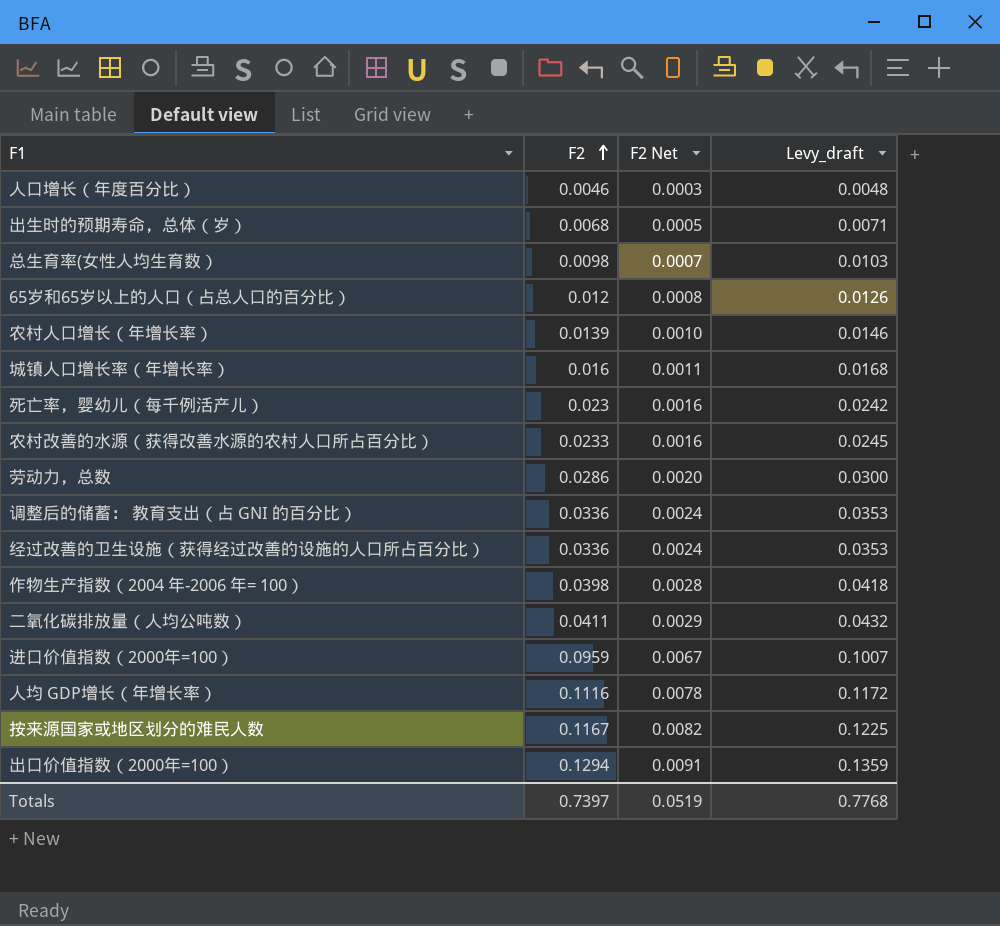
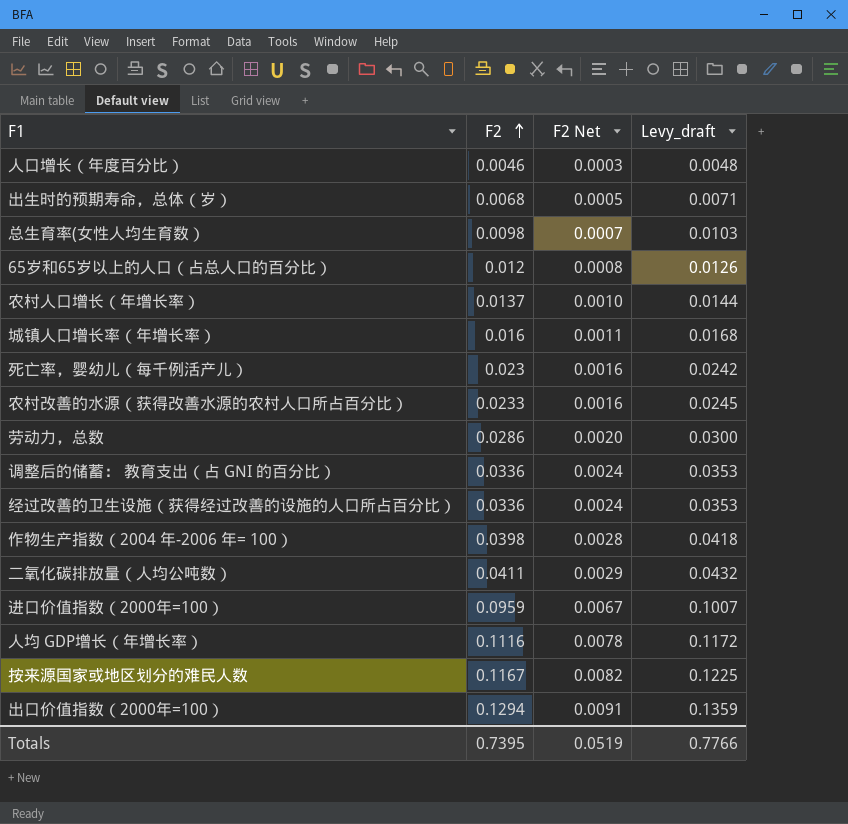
农村人口增长（年增长率） | F2: 0.0139 -> 0.0137
农村人口增长（年增长率） | Levy_draft: 0.0146 -> 0.0144
Totals | F2: 0.7397 -> 0.7395
Totals | Levy_draft: 0.7768 -> 0.7766

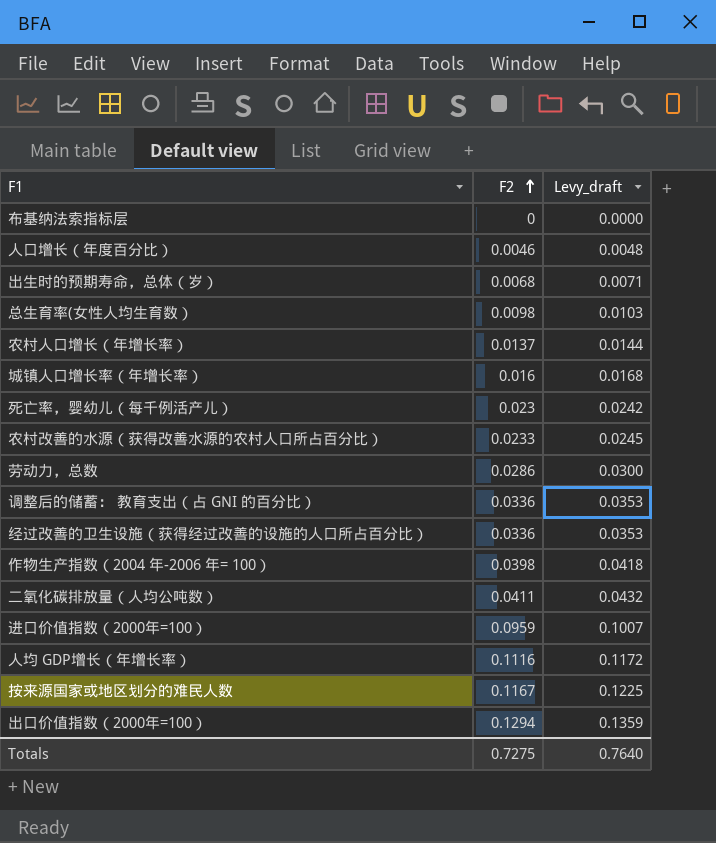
column F2 Net | formula: [F2] * 0.07 -> none
row 65岁和65岁以上的人口（占总人口的百分比）: 0.012 | 0.0008 | 0.0126 -> none
row 布基纳法索指标层: none -> 0 | 0.0000
Totals | F2: 0.7395 -> 0.7275
Totals | Levy_draft: 0.7766 -> 0.7640

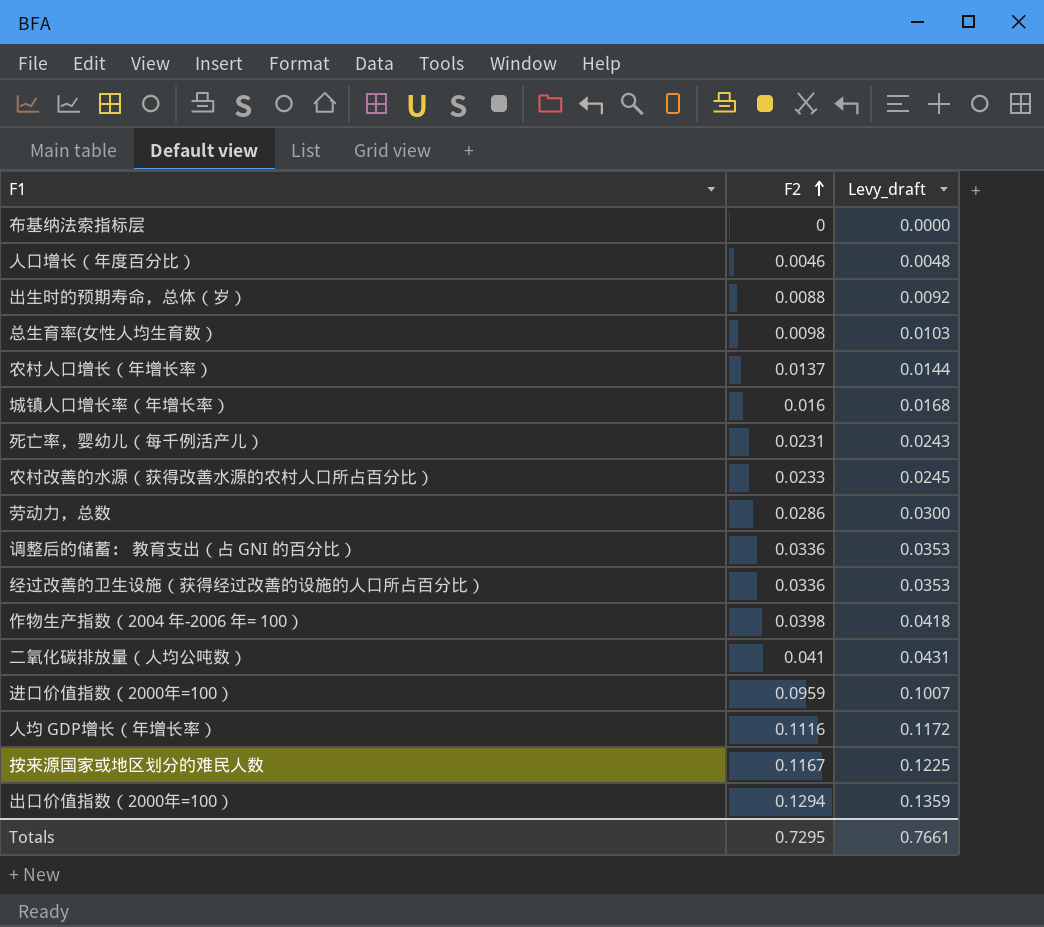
出生时的预期寿命，总体（岁） | F2: 0.0068 -> 0.0088
出生时的预期寿命，总体（岁） | Levy_draft: 0.0071 -> 0.0092
死亡率，婴幼儿（每千例活产儿） | F2: 0.023 -> 0.0231
死亡率，婴幼儿（每千例活产儿） | Levy_draft: 0.0242 -> 0.0243
二氧化碳排放量（人均公吨数） | F2: 0.0411 -> 0.041
二氧化碳排放量（人均公吨数） | Levy_draft: 0.0432 -> 0.0431
Totals | F2: 0.7275 -> 0.7295
Totals | Levy_draft: 0.7640 -> 0.7661

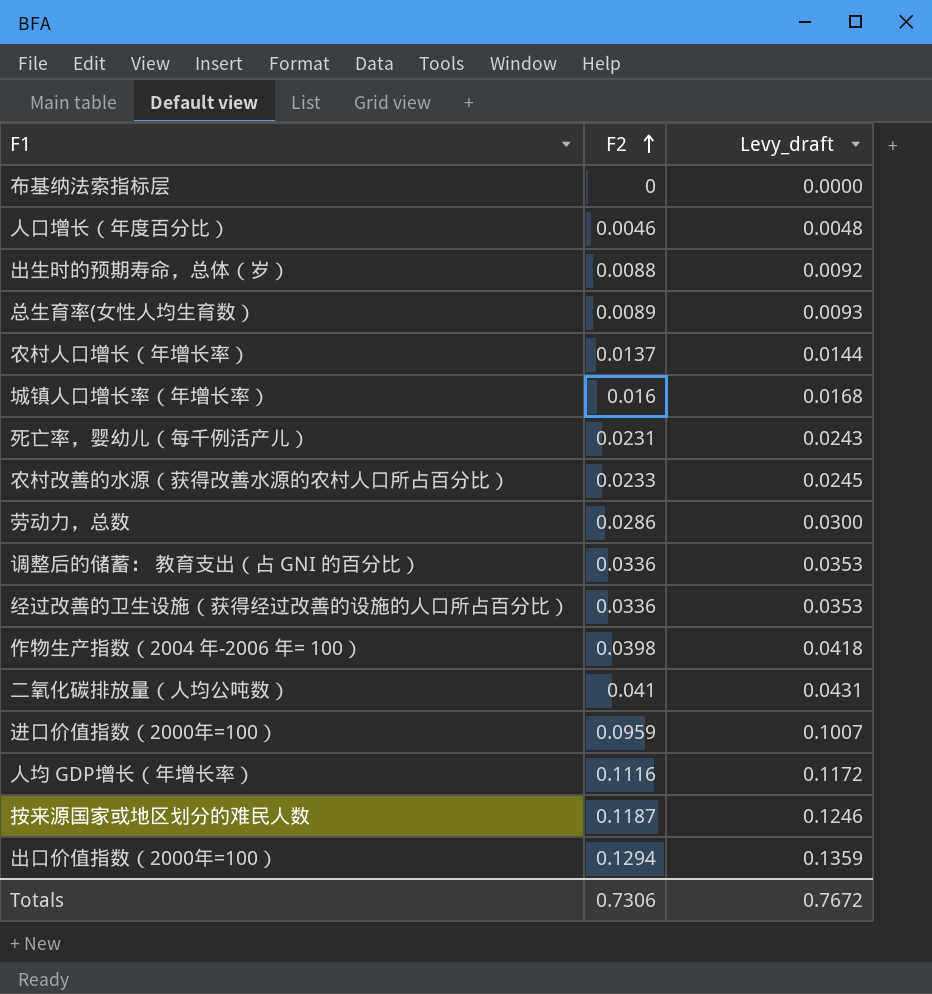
总生育率(女性人均生育数） | F2: 0.0098 -> 0.0089
总生育率(女性人均生育数） | Levy_draft: 0.0103 -> 0.0093
按来源国家或地区划分的难民人数 | F2: 0.1167 -> 0.1187
按来源国家或地区划分的难民人数 | Levy_draft: 0.1225 -> 0.1246
Totals | F2: 0.7295 -> 0.7306
Totals | Levy_draft: 0.7661 -> 0.7672

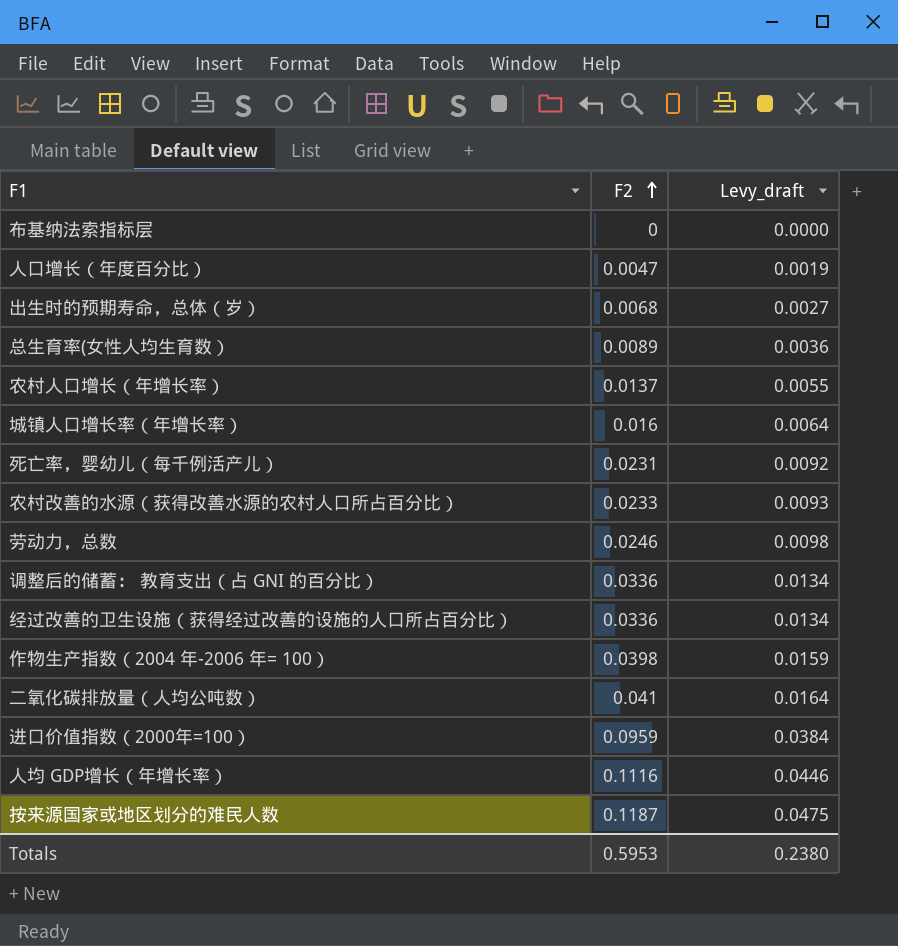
column Levy_draft | formula: [F2] * 1.05 -> [F2] * 0.4
row 出口价值指数（2000年=100）: 0.1294 | 0.1359 -> none
人口增长（年度百分比） | F2: 0.0046 -> 0.0047
出生时的预期寿命，总体（岁） | F2: 0.0088 -> 0.0068
劳动力，总数 | F2: 0.0286 -> 0.0246
Totals | F2: 0.7306 -> 0.5953
Totals | Levy_draft: 0.7672 -> 0.2380

